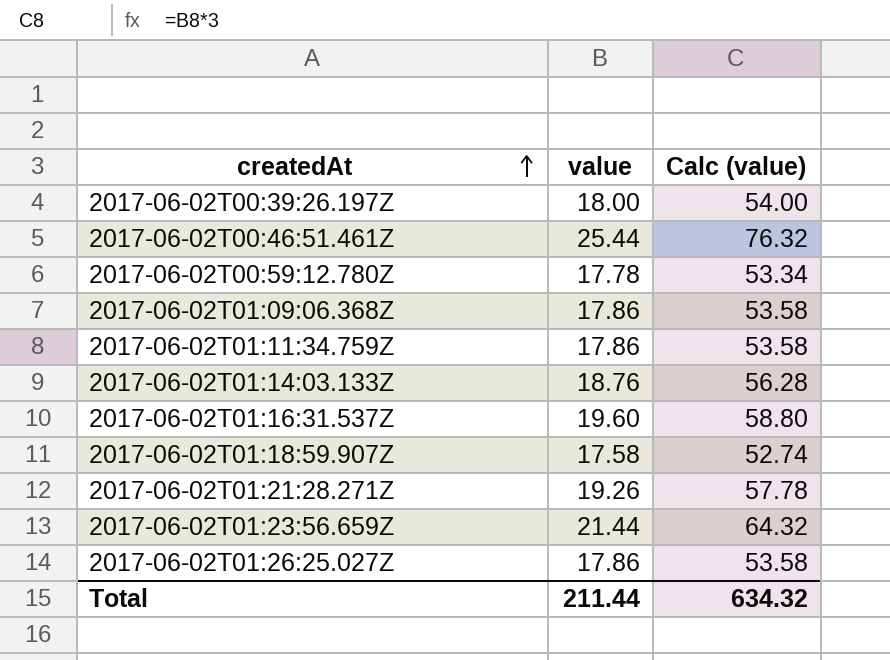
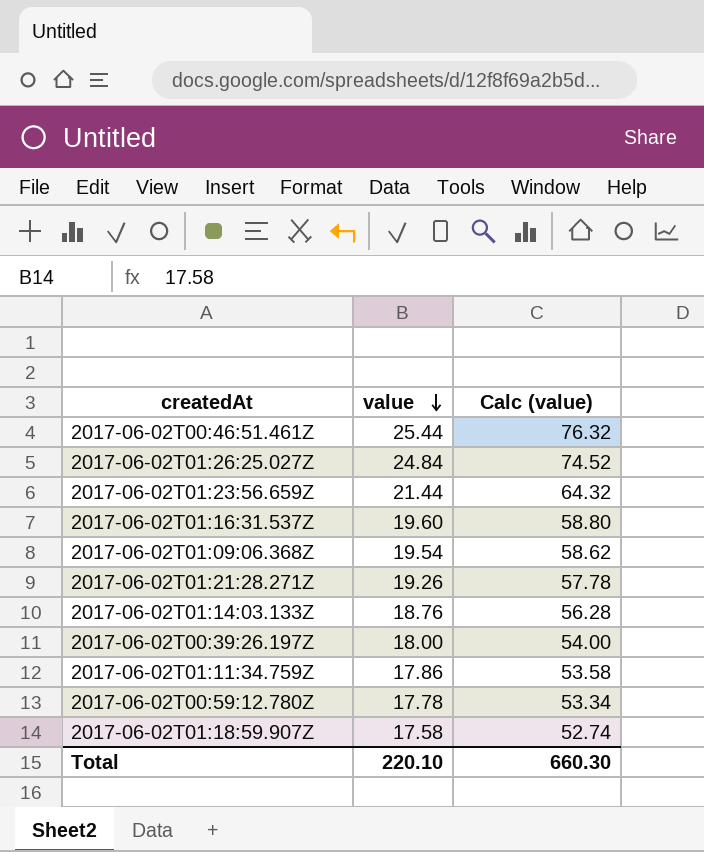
row order: createdAt ascending -> value descending
2017-06-02T01:26:25.027Z | value: 17.86 -> 24.84
2017-06-02T01:26:25.027Z | Calc (value): 53.58 -> 74.52
2017-06-02T01:09:06.368Z | value: 17.86 -> 19.54
2017-06-02T01:09:06.368Z | Calc (value): 53.58 -> 58.62
Total | value: 211.44 -> 220.10
Total | Calc (value): 634.32 -> 660.30

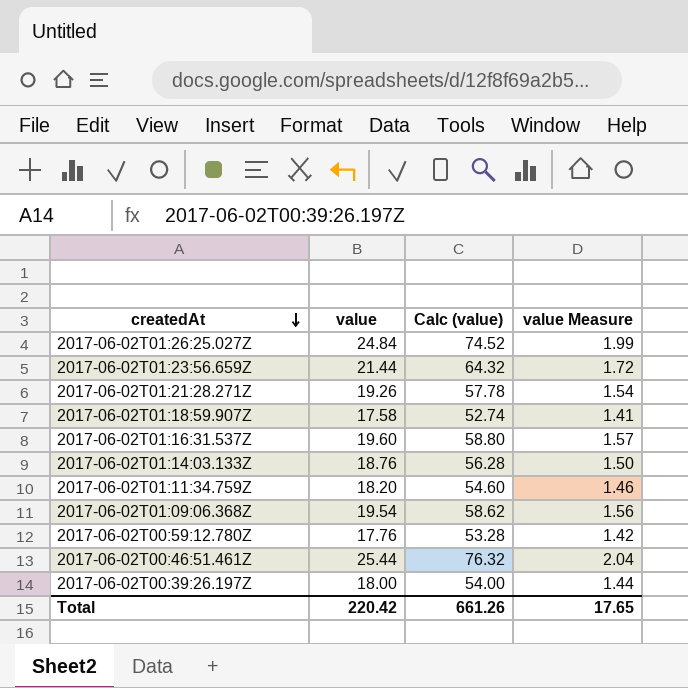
row order: value descending -> createdAt descending
column value Measure | formula: none -> [value] * 0.08
2017-06-02T01:11:34.759Z | value: 17.86 -> 18.20
2017-06-02T01:11:34.759Z | Calc (value): 53.58 -> 54.60
2017-06-02T00:59:12.780Z | value: 17.78 -> 17.76
2017-06-02T00:59:12.780Z | Calc (value): 53.34 -> 53.28
Total | value: 220.10 -> 220.42
Total | Calc (value): 660.30 -> 661.26

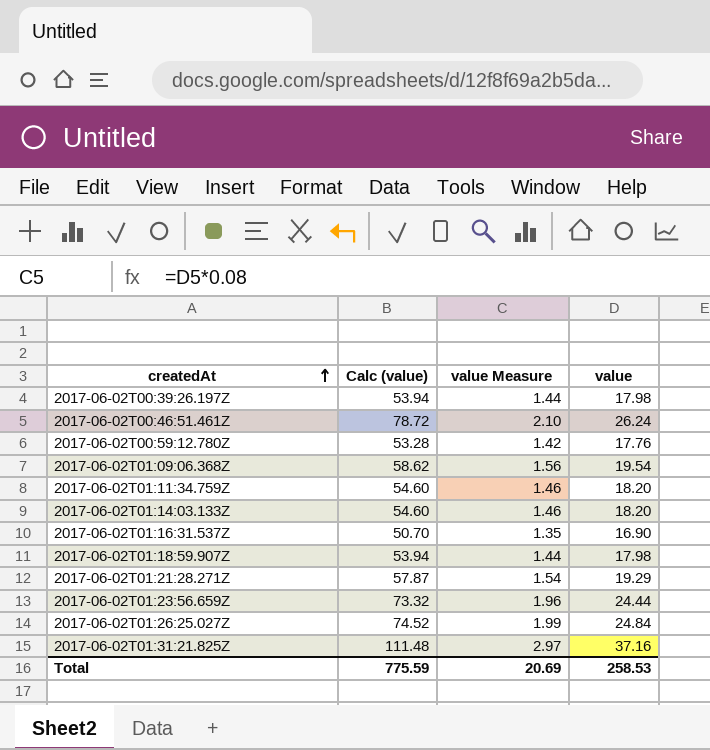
row order: createdAt descending -> createdAt ascending
column value | position: 2 -> 4
2017-06-02T00:39:26.197Z | Calc (value): 54.00 -> 53.94
2017-06-02T00:39:26.197Z | value: 18.00 -> 17.98
2017-06-02T00:46:51.461Z | Calc (value): 76.32 -> 78.72
2017-06-02T00:46:51.461Z | value Measure: 2.04 -> 2.10
2017-06-02T00:46:51.461Z | value: 25.44 -> 26.24
2017-06-02T01:14:03.133Z | Calc (value): 56.28 -> 54.60
2017-06-02T01:14:03.133Z | value Measure: 1.50 -> 1.46
2017-06-02T01:14:03.133Z | value: 18.76 -> 18.20
2017-06-02T01:16:31.537Z | Calc (value): 58.80 -> 50.70
2017-06-02T01:16:31.537Z | value Measure: 1.57 -> 1.35
2017-06-02T01:16:31.537Z | value: 19.60 -> 16.90
2017-06-02T01:18:59.907Z | Calc (value): 52.74 -> 53.94
2017-06-02T01:18:59.907Z | value Measure: 1.41 -> 1.44
2017-06-02T01:18:59.907Z | value: 17.58 -> 17.98
2017-06-02T01:21:28.271Z | Calc (value): 57.78 -> 57.87
2017-06-02T01:21:28.271Z | value: 19.26 -> 19.29
2017-06-02T01:23:56.659Z | Calc (value): 64.32 -> 73.32
2017-06-02T01:23:56.659Z | value Measure: 1.72 -> 1.96
2017-06-02T01:23:56.659Z | value: 21.44 -> 24.44
row 2017-06-02T01:31:21.825Z: none -> 111.48 | 2.97 | 37.16
Total | Calc (value): 661.26 -> 775.59
Total | value Measure: 17.65 -> 20.69
Total | value: 220.42 -> 258.53

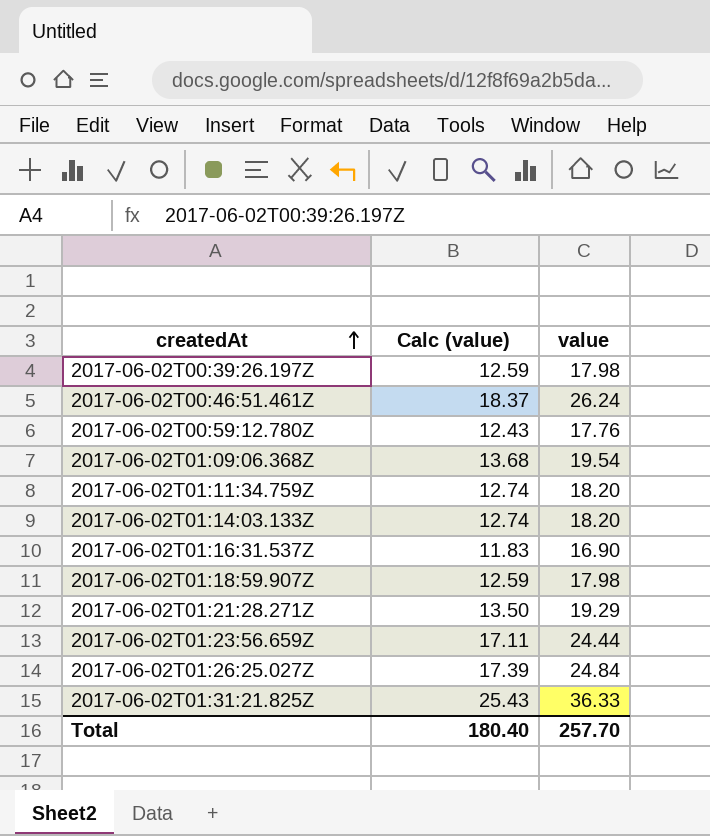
column value Measure | formula: [value] * 0.08 -> none
column Calc (value) | formula: [value] * 3 -> [value] * 0.7
2017-06-02T01:31:21.825Z | value: 37.16 -> 36.33
Total | Calc (value): 775.59 -> 180.40
Total | value: 258.53 -> 257.70

